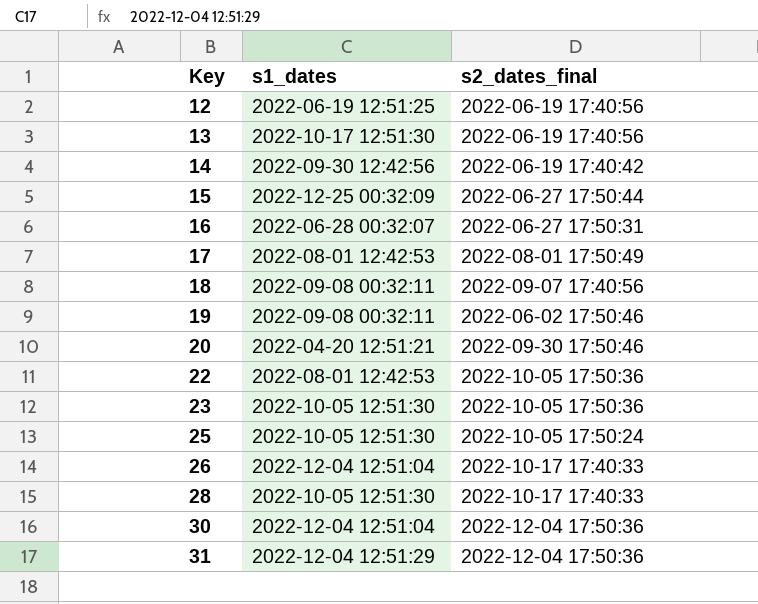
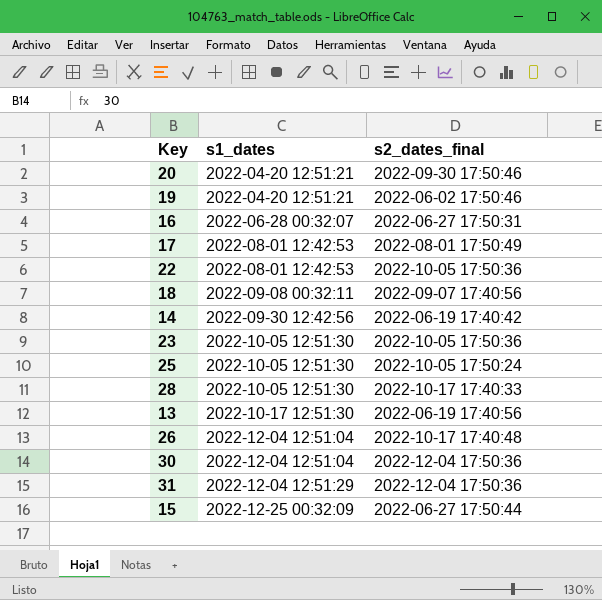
row order: Key ascending -> s1_dates ascending
row 12: 2022-06-19 12:51:25 | 2022-06-19 17:40:56 -> none
19 | s1_dates: 2022-09-08 00:32:11 -> 2022-04-20 12:51:21
26 | s2_dates_final: 2022-10-17 17:40:33 -> 2022-10-17 17:40:48

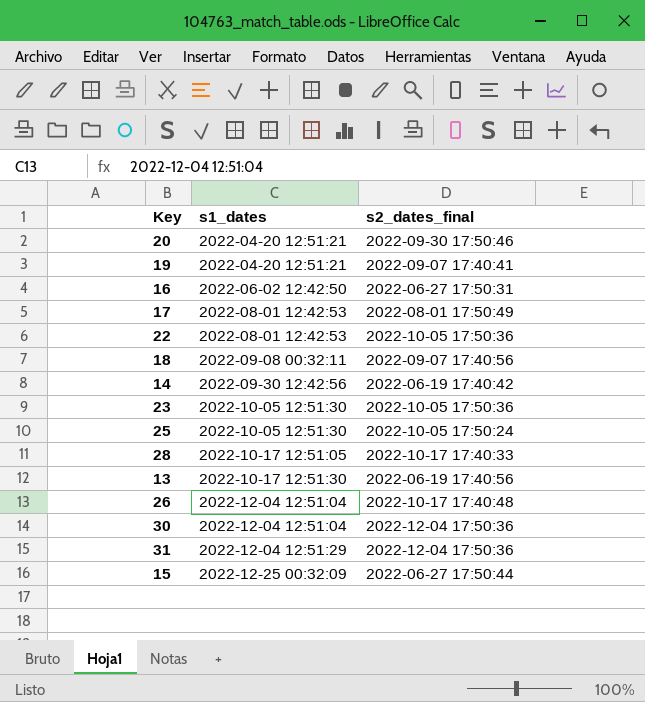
19 | s2_dates_final: 2022-06-02 17:50:46 -> 2022-09-07 17:40:41
16 | s1_dates: 2022-06-28 00:32:07 -> 2022-06-02 12:42:50
28 | s1_dates: 2022-10-05 12:51:30 -> 2022-10-17 12:51:05

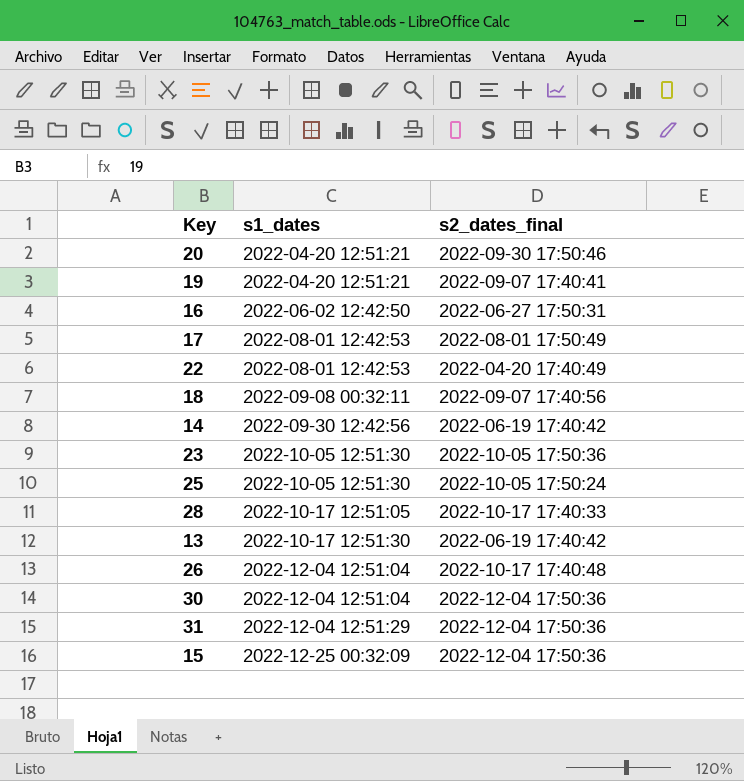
22 | s2_dates_final: 2022-10-05 17:50:36 -> 2022-04-20 17:40:49
13 | s2_dates_final: 2022-06-19 17:40:56 -> 2022-06-19 17:40:42
15 | s2_dates_final: 2022-06-27 17:50:44 -> 2022-12-04 17:50:36

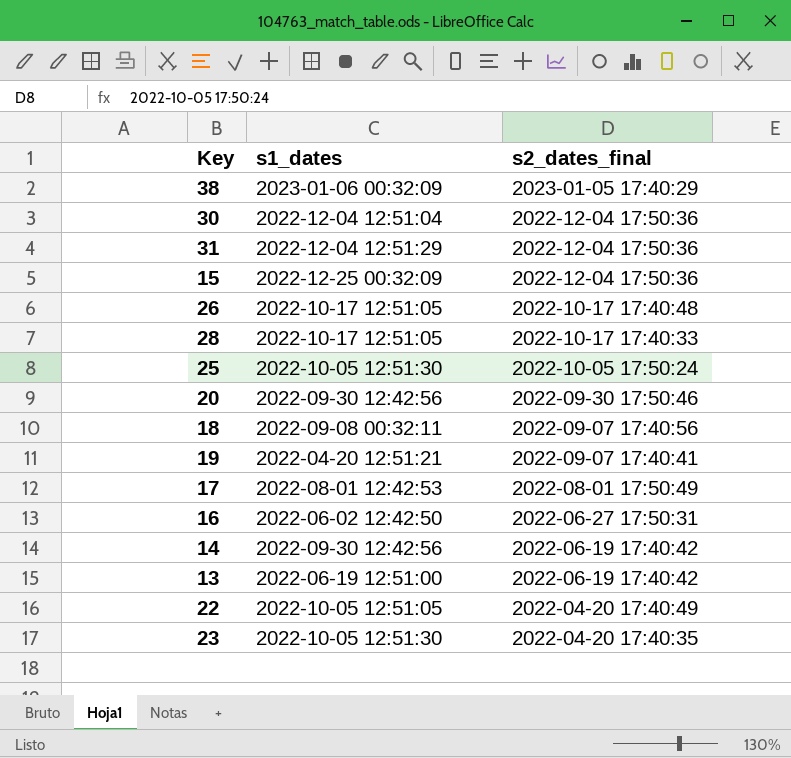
row order: s1_dates ascending -> s2_dates_final descending
row 38: none -> 2023-01-06 00:32:09 | 2023-01-05 17:40:29
26 | s1_dates: 2022-12-04 12:51:04 -> 2022-10-17 12:51:05
20 | s1_dates: 2022-04-20 12:51:21 -> 2022-09-30 12:42:56
13 | s1_dates: 2022-10-17 12:51:30 -> 2022-06-19 12:51:00
22 | s1_dates: 2022-08-01 12:42:53 -> 2022-10-05 12:51:05
23 | s2_dates_final: 2022-10-05 17:50:36 -> 2022-04-20 17:40:35

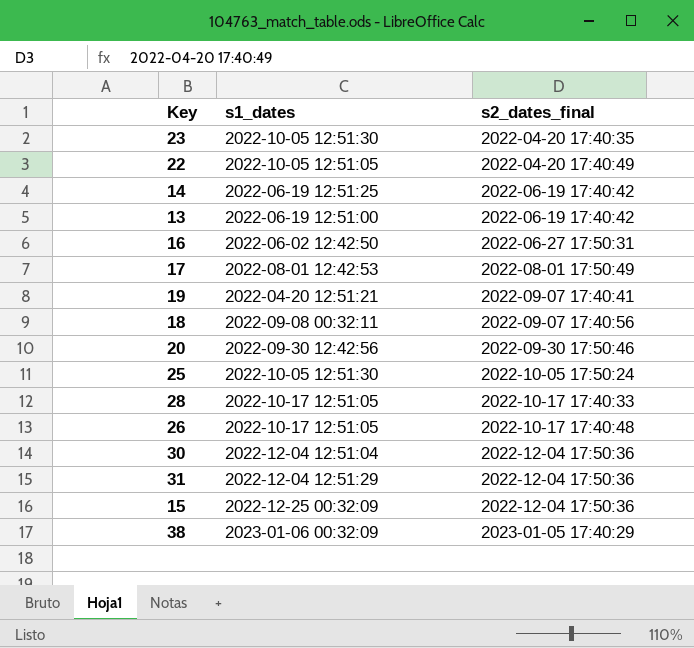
row order: s2_dates_final descending -> s2_dates_final ascending
14 | s1_dates: 2022-09-30 12:42:56 -> 2022-06-19 12:51:25

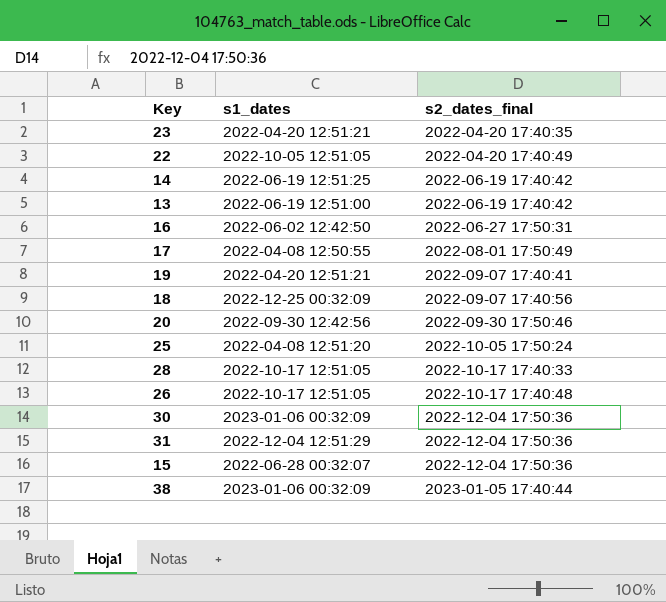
23 | s1_dates: 2022-10-05 12:51:30 -> 2022-04-20 12:51:21
17 | s1_dates: 2022-08-01 12:42:53 -> 2022-04-08 12:50:55
18 | s1_dates: 2022-09-08 00:32:11 -> 2022-12-25 00:32:09
25 | s1_dates: 2022-10-05 12:51:30 -> 2022-04-08 12:51:20
30 | s1_dates: 2022-12-04 12:51:04 -> 2023-01-06 00:32:09
15 | s1_dates: 2022-12-25 00:32:09 -> 2022-06-28 00:32:07
38 | s2_dates_final: 2023-01-05 17:40:29 -> 2023-01-05 17:40:44

